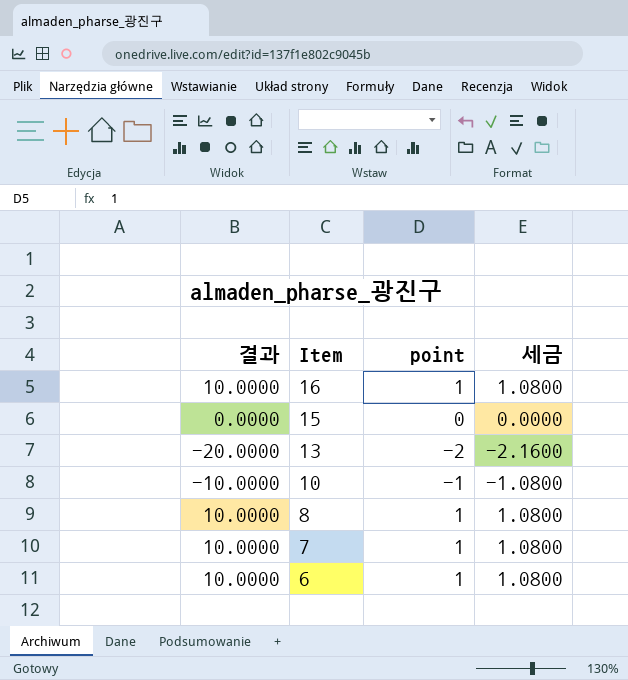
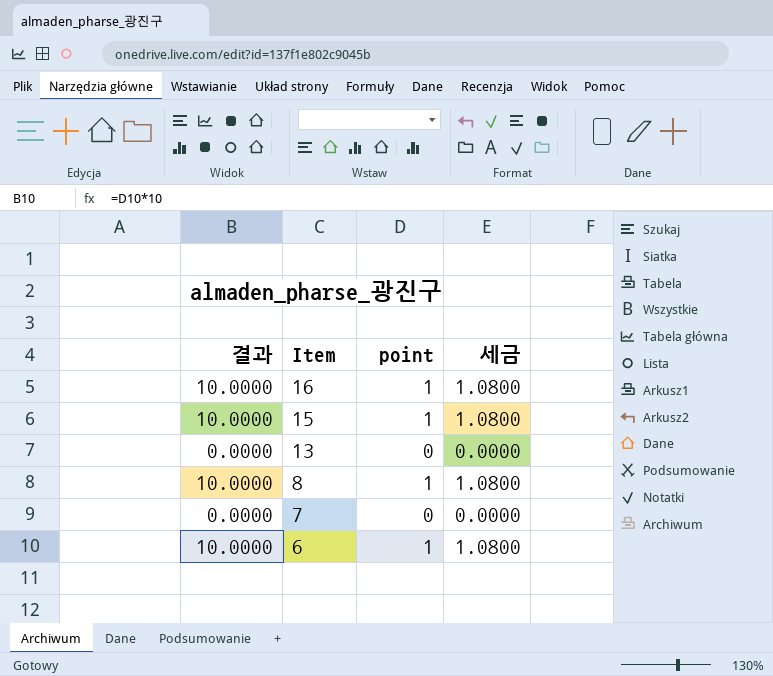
row 10: -10.0000 | -1 | -1.0800 -> none
15 | 결과: 0.0000 -> 10.0000
15 | point: 0 -> 1
15 | 세금: 0.0000 -> 1.0800
13 | 결과: -20.0000 -> 0.0000
13 | point: -2 -> 0
13 | 세금: -2.1600 -> 0.0000
7 | 결과: 10.0000 -> 0.0000
7 | point: 1 -> 0
7 | 세금: 1.0800 -> 0.0000

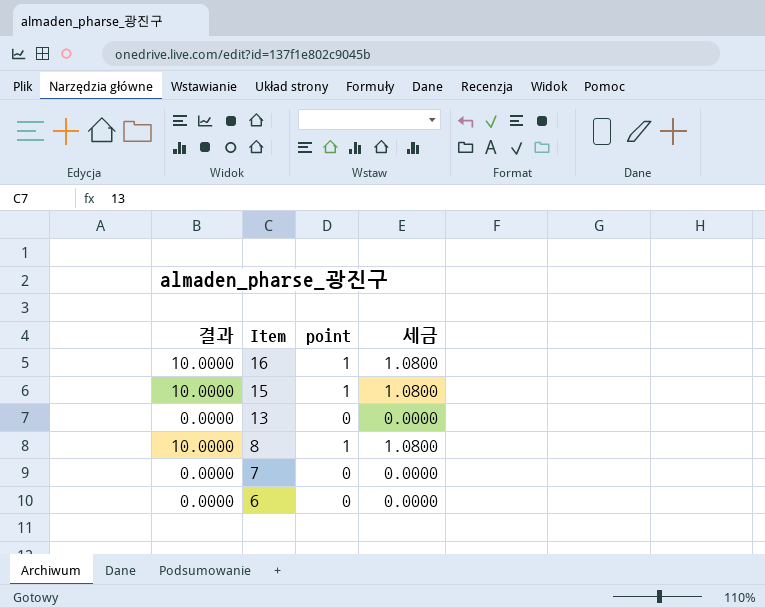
6 | 결과: 10.0000 -> 0.0000
6 | point: 1 -> 0
6 | 세금: 1.0800 -> 0.0000

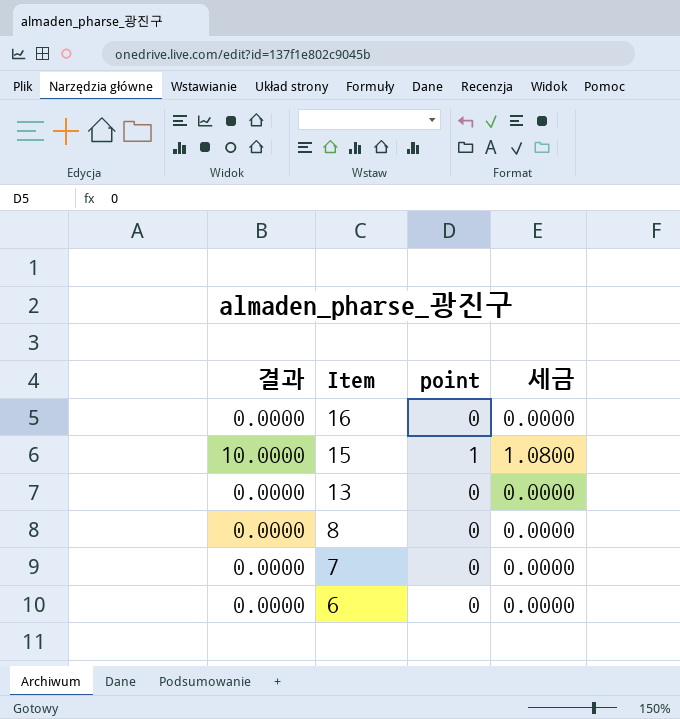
16 | 결과: 10.0000 -> 0.0000
16 | point: 1 -> 0
16 | 세금: 1.0800 -> 0.0000
8 | 결과: 10.0000 -> 0.0000
8 | point: 1 -> 0
8 | 세금: 1.0800 -> 0.0000

